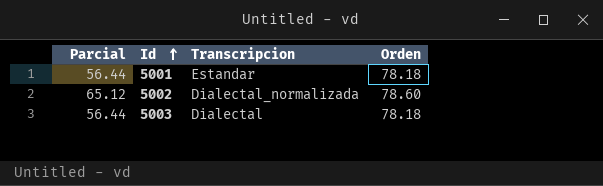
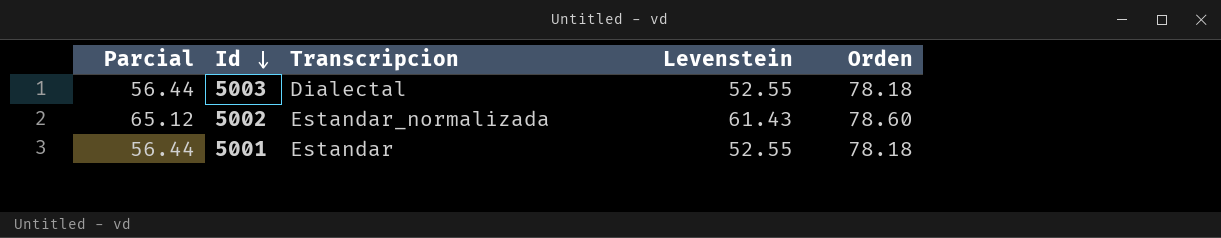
row order: Id ascending -> Id descending
column Levenstein | position: none -> 4
5002 | Transcripcion: Dialectal_normalizada -> Estandar_normalizada

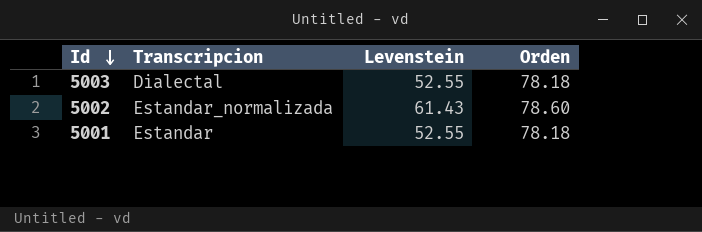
column Parcial | position: 1 -> none

